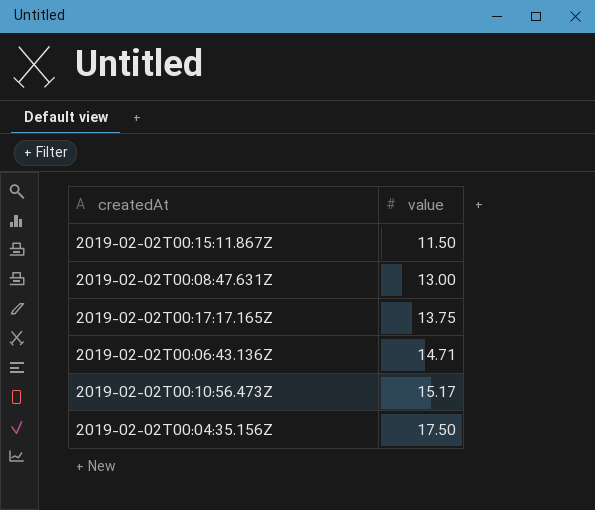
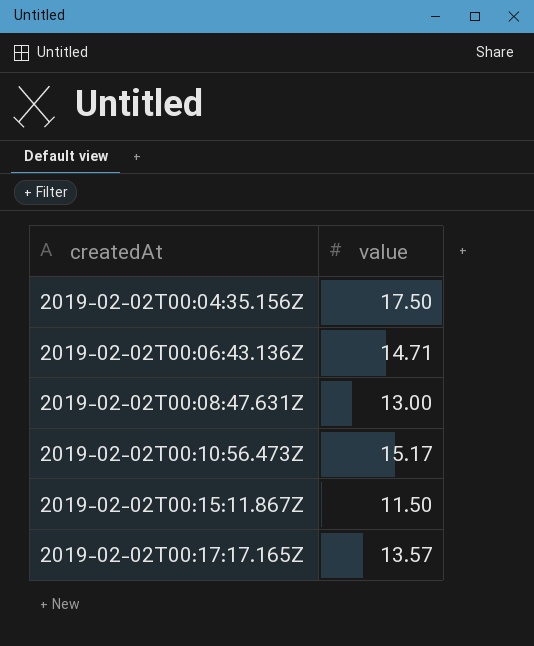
row order: value ascending -> createdAt ascending
2019-02-02T00:17:17.165Z | value: 13.75 -> 13.57

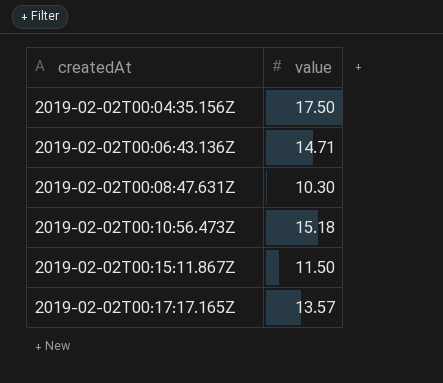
2019-02-02T00:08:47.631Z | value: 13.00 -> 10.30
2019-02-02T00:10:56.473Z | value: 15.17 -> 15.18

